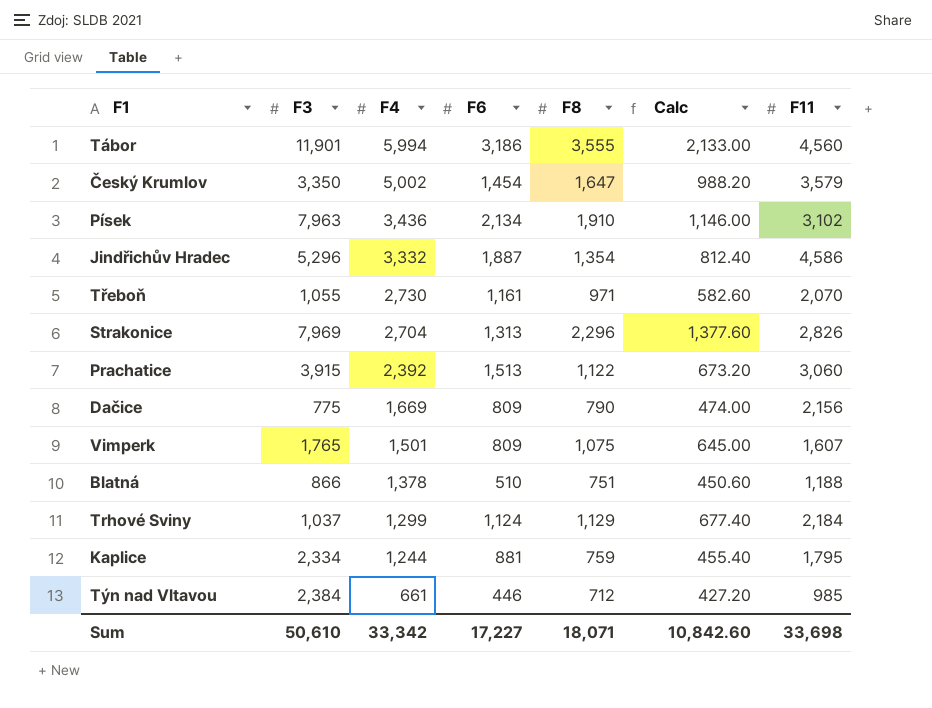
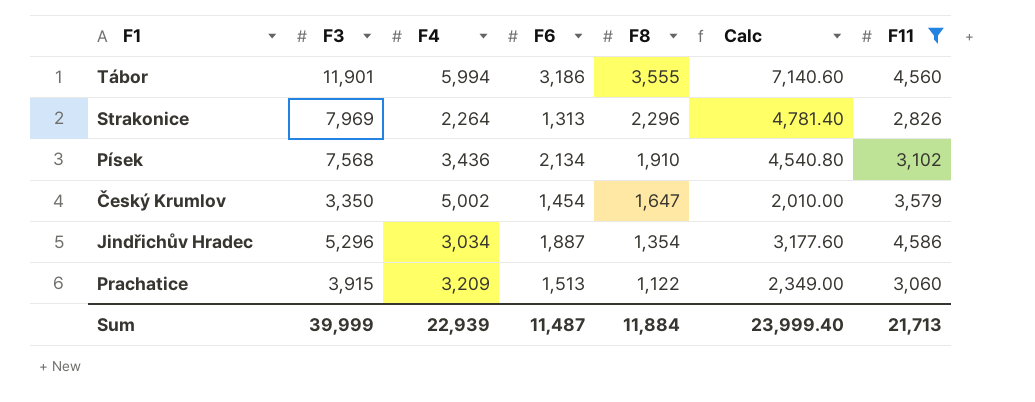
filter: none -> F11 >= 2,826
row order: F4 descending -> F8 descending
column Calc | formula: [F8] * 0.6 -> [F3] * 0.6
Strakonice | F4: 2,704 -> 2,264
Písek | F3: 7,963 -> 7,568
Jindřichův Hradec | F4: 3,332 -> 3,034
Prachatice | F4: 2,392 -> 3,209
Sum | F3: 50,610 -> 39,999
Sum | F4: 33,342 -> 22,939
Sum | F6: 17,227 -> 11,487
Sum | F8: 18,071 -> 11,884
Sum | Calc: 10,842.60 -> 23,999.40
Sum | F11: 33,698 -> 21,713

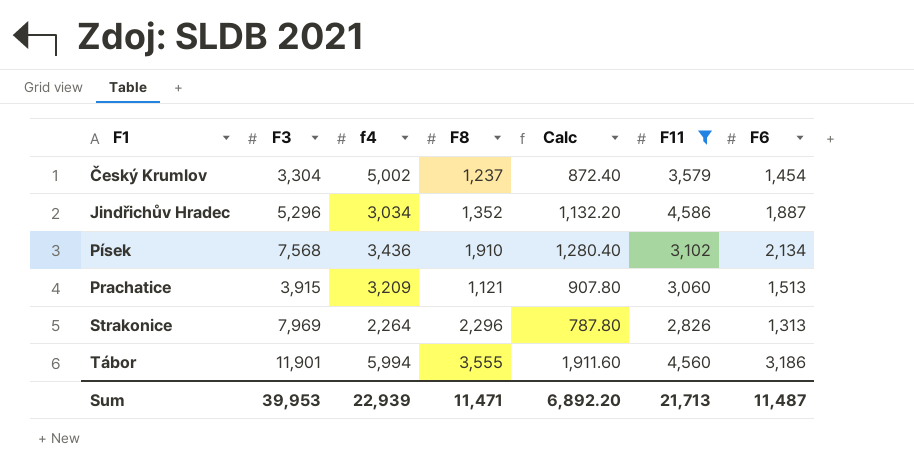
row order: F8 descending -> F1 ascending
column name: F4 -> f4
column Calc | formula: [F3] * 0.6 -> [F6] * 0.6
column F6 | position: 4 -> 7
Český Krumlov | F3: 3,350 -> 3,304
Český Krumlov | F8: 1,647 -> 1,237
Jindřichův Hradec | F8: 1,354 -> 1,352
Prachatice | F8: 1,122 -> 1,121
Sum | F3: 39,999 -> 39,953
Sum | F8: 11,884 -> 11,471
Sum | Calc: 23,999.40 -> 6,892.20

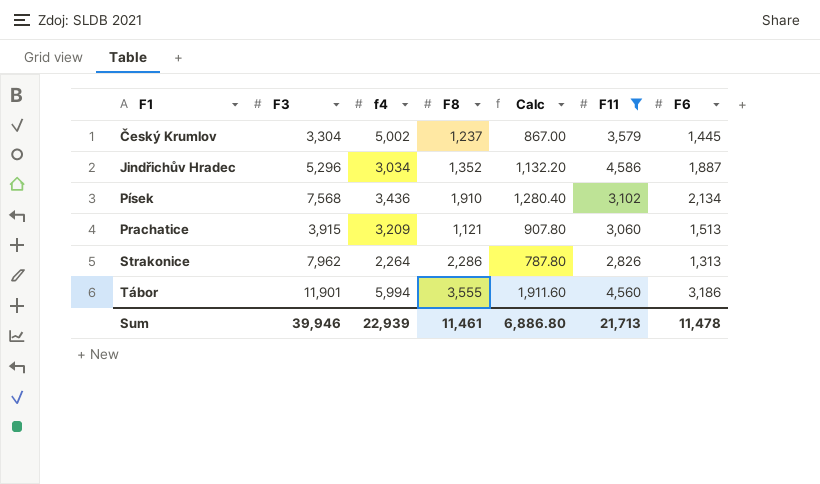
Český Krumlov | Calc: 872.40 -> 867.00
Český Krumlov | F6: 1,454 -> 1,445
Strakonice | F3: 7,969 -> 7,962
Strakonice | F8: 2,296 -> 2,286
Sum | F3: 39,953 -> 39,946
Sum | F8: 11,471 -> 11,461
Sum | Calc: 6,892.20 -> 6,886.80
Sum | F6: 11,487 -> 11,478

